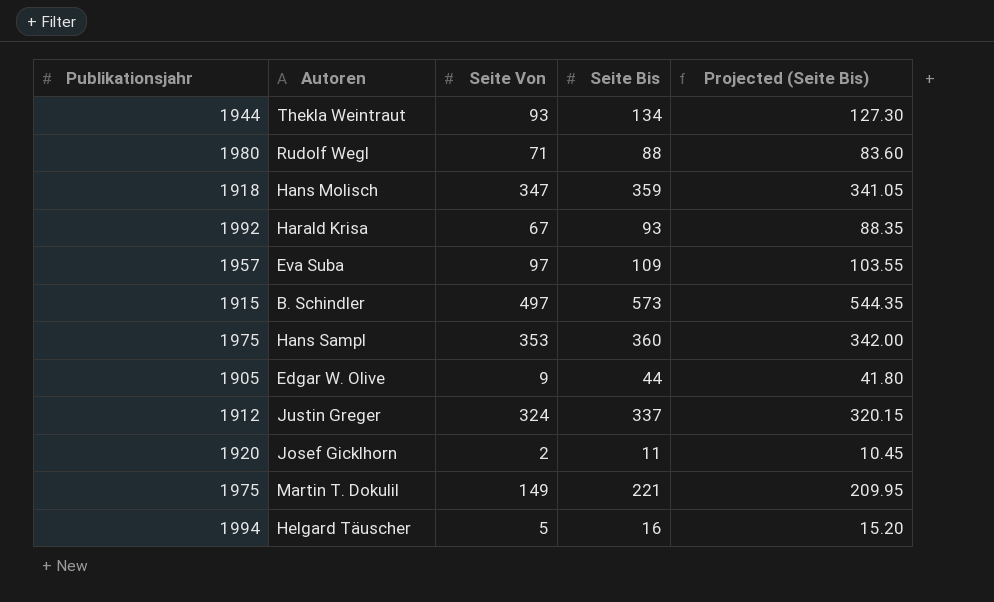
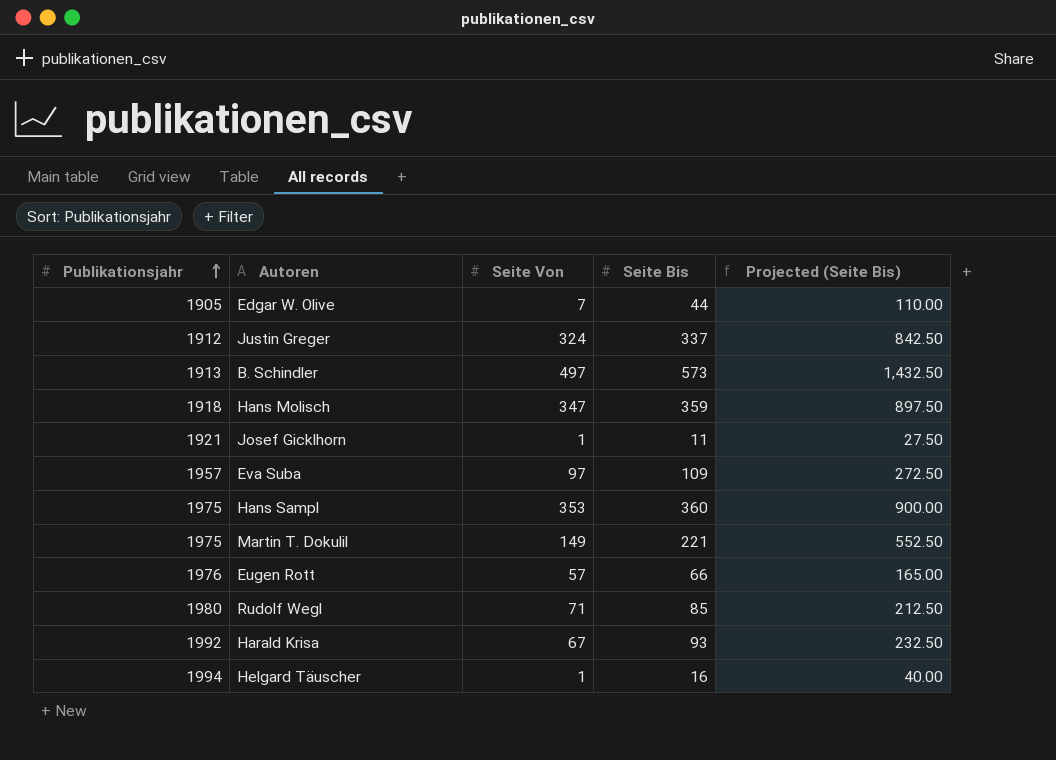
row order: none -> Publikationsjahr ascending
column Projected (Seite Bis) | formula: [Seite Bis] * 0.95 -> [Seite Bis] * 2.5
row Thekla Weintraut: 1944 | 93 | 134 | 127.30 -> none
Edgar W. Olive | Seite Von: 9 -> 7
B. Schindler | Publikationsjahr: 1915 -> 1913
Josef Gicklhorn | Publikationsjahr: 1920 -> 1921
Josef Gicklhorn | Seite Von: 2 -> 1
row Eugen Rott: none -> 1976 | 57 | 66 | 165.00
Rudolf Wegl | Seite Bis: 88 -> 85
Helgard Täuscher | Seite Von: 5 -> 1

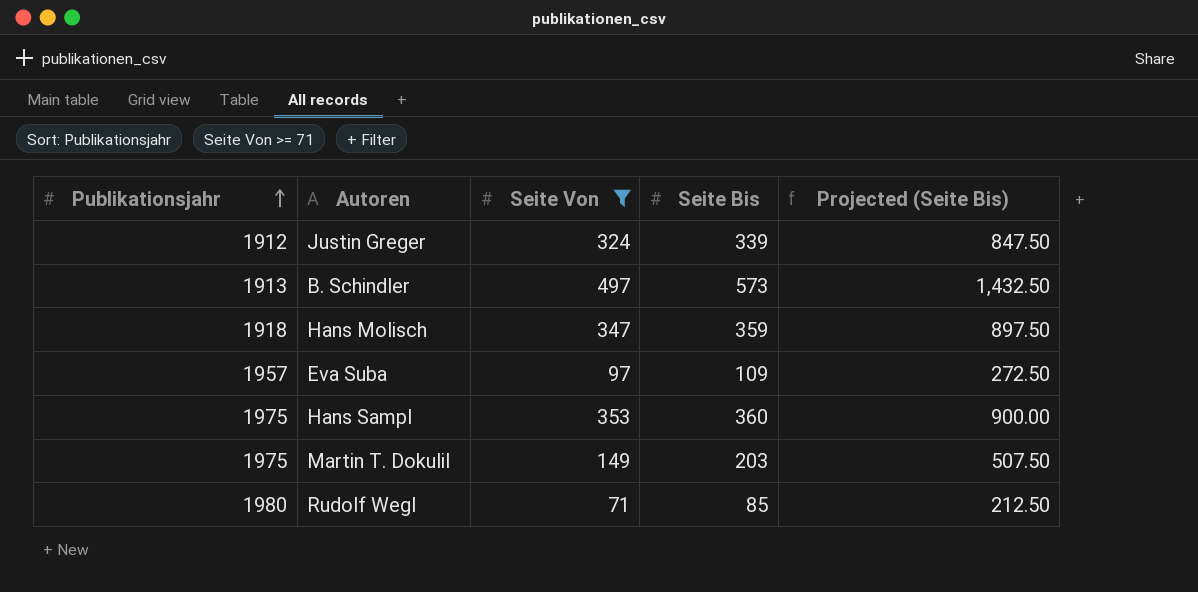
filter: none -> Seite Von >= 71
Justin Greger | Seite Bis: 337 -> 339
Justin Greger | Projected (Seite Bis): 842.50 -> 847.50
Martin T. Dokulil | Seite Bis: 221 -> 203
Martin T. Dokulil | Projected (Seite Bis): 552.50 -> 507.50

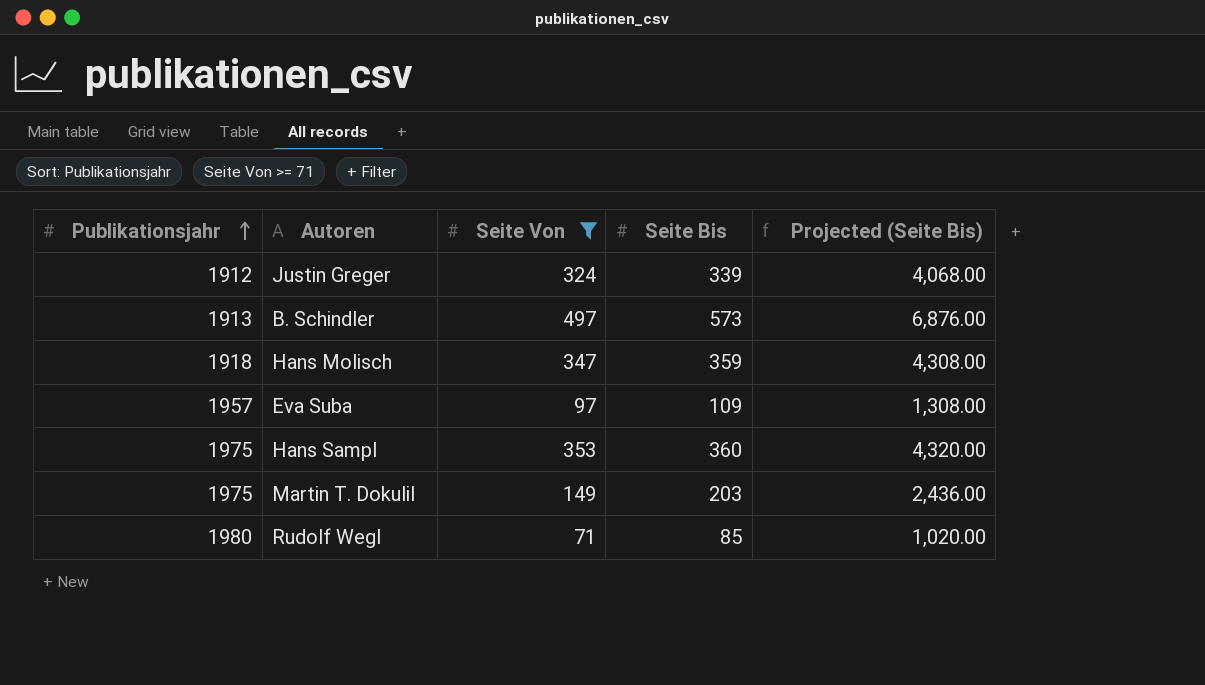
column Projected (Seite Bis) | formula: [Seite Bis] * 2.5 -> [Seite Bis] * 12

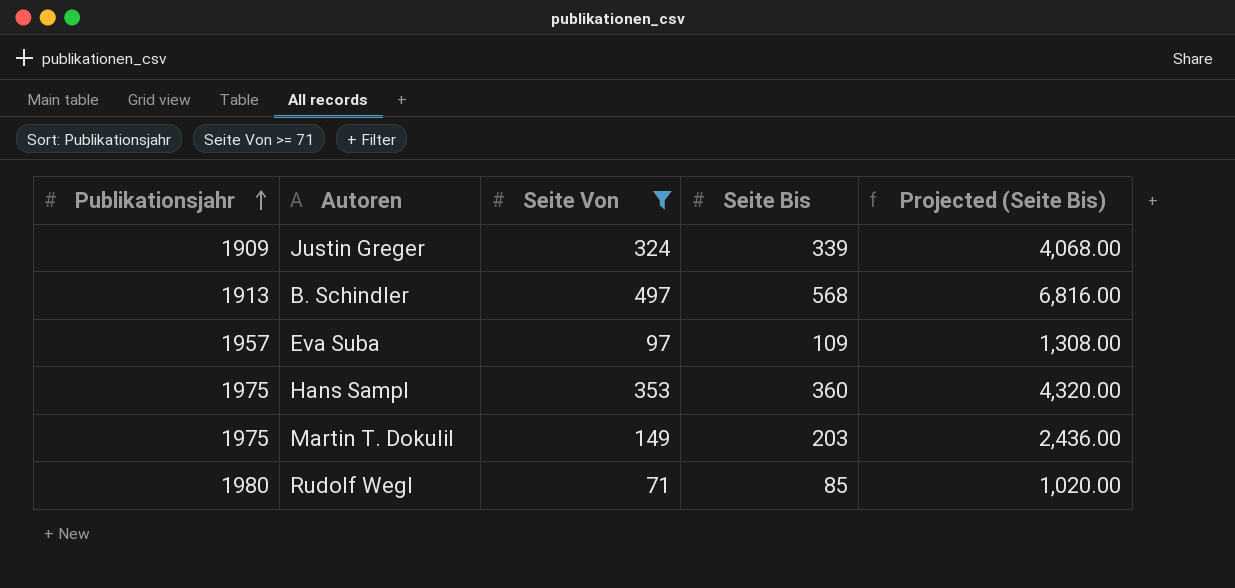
row Hans Molisch: 1918 | 347 | 359 | 4,308.00 -> none
Justin Greger | Publikationsjahr: 1912 -> 1909
B. Schindler | Seite Bis: 573 -> 568
B. Schindler | Projected (Seite Bis): 6,876.00 -> 6,816.00

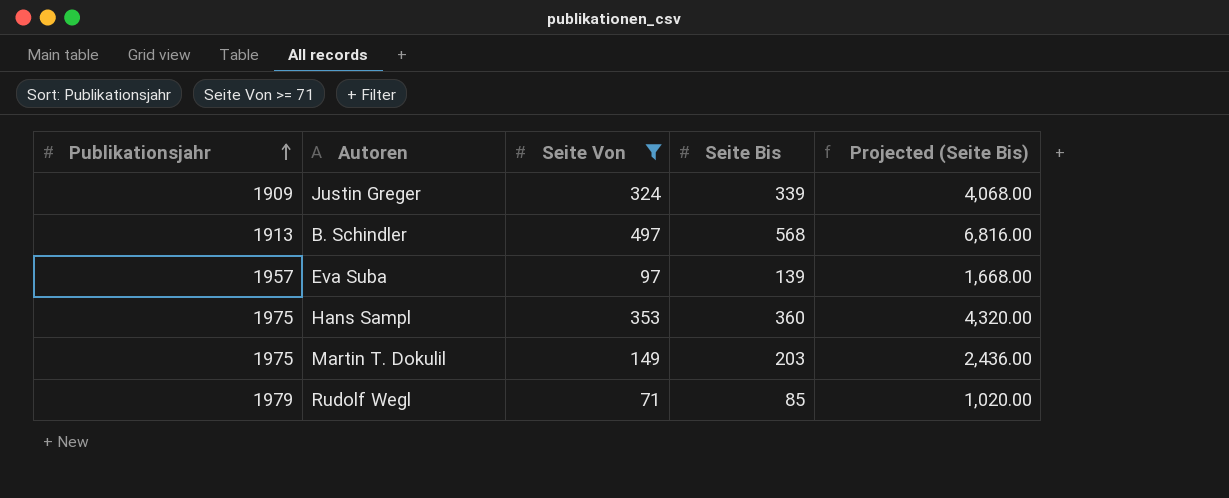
Eva Suba | Seite Bis: 109 -> 139
Eva Suba | Projected (Seite Bis): 1,308.00 -> 1,668.00
Rudolf Wegl | Publikationsjahr: 1980 -> 1979

